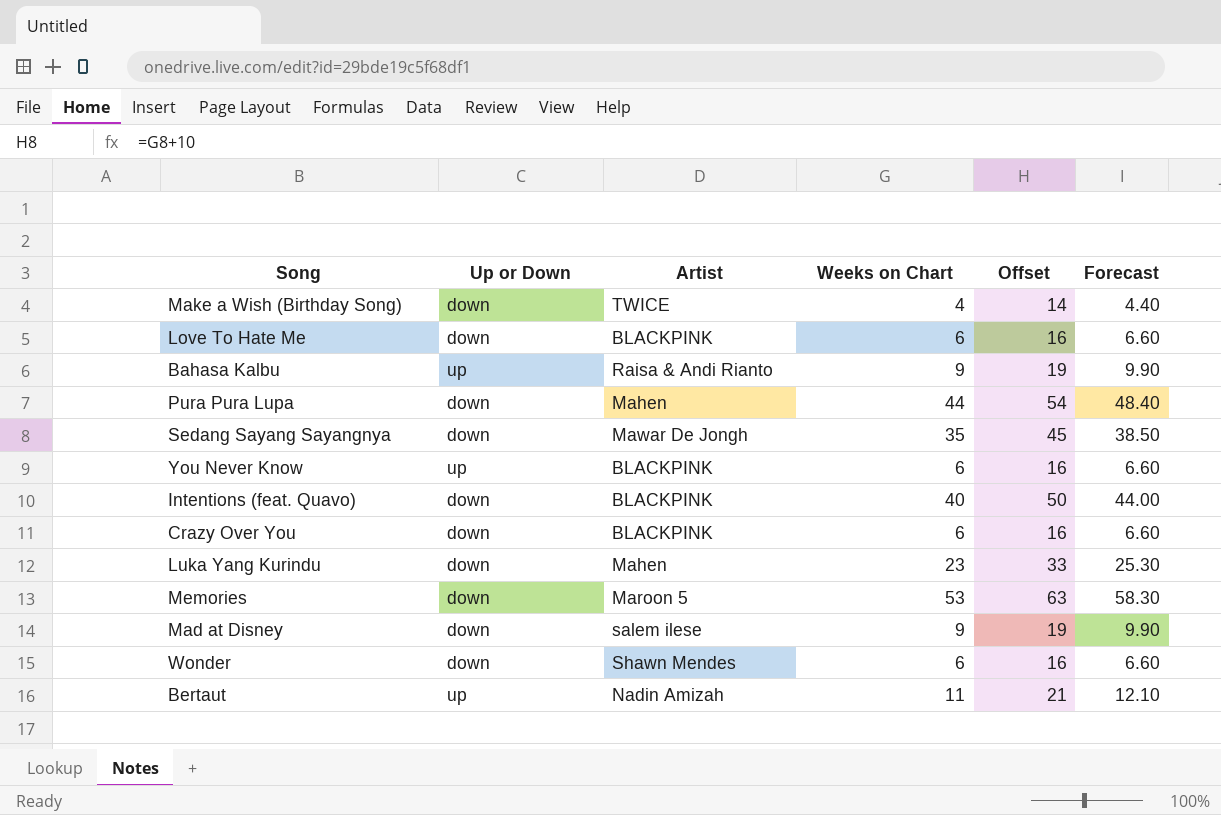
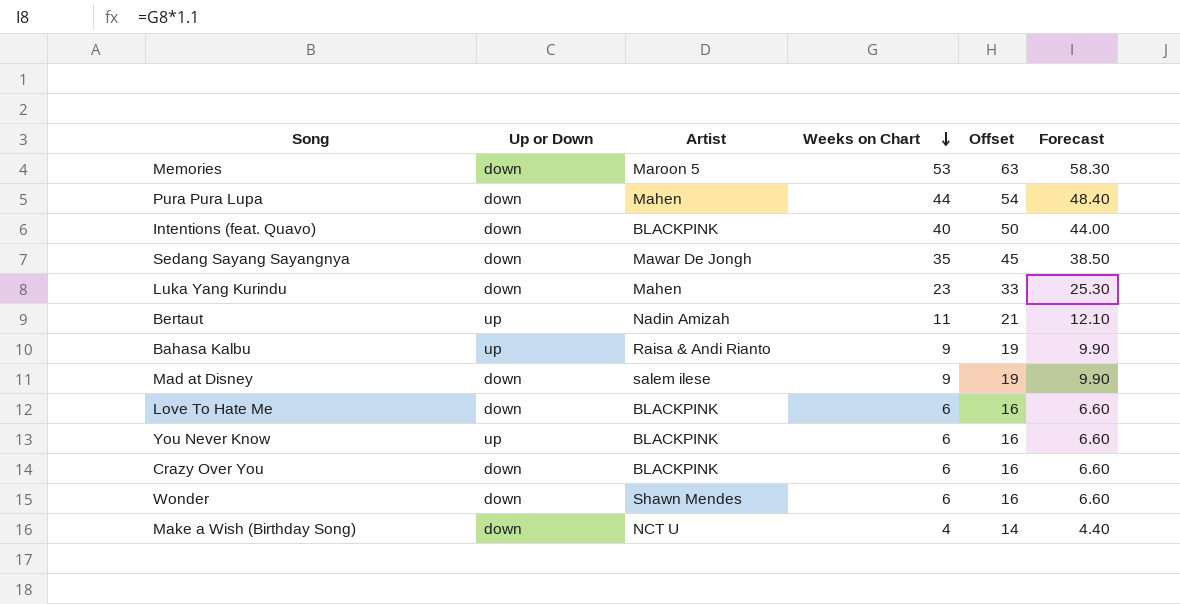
row order: none -> Weeks on Chart descending
Make a Wish (Birthday Song) | Artist: TWICE -> NCT U

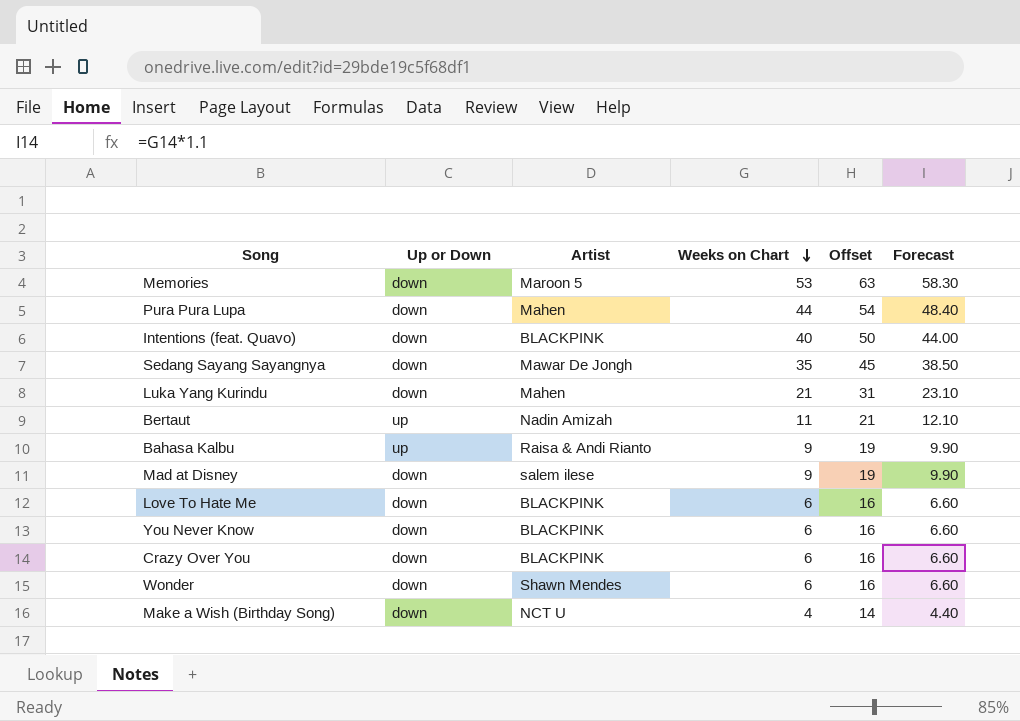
Luka Yang Kurindu | Weeks on Chart: 23 -> 21
Luka Yang Kurindu | Offset: 33 -> 31
Luka Yang Kurindu | Forecast: 25.30 -> 23.10
You Never Know | Up or Down: up -> down

